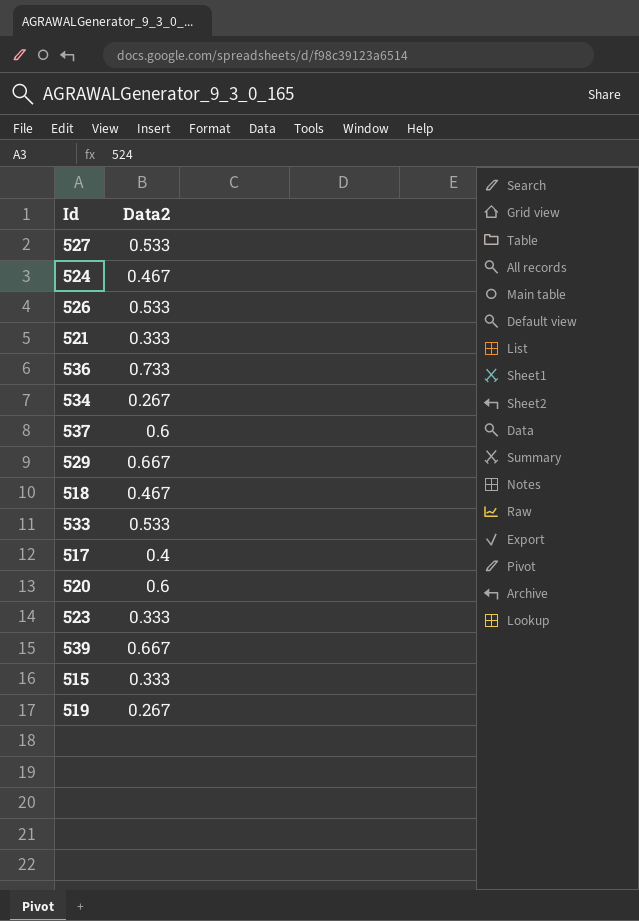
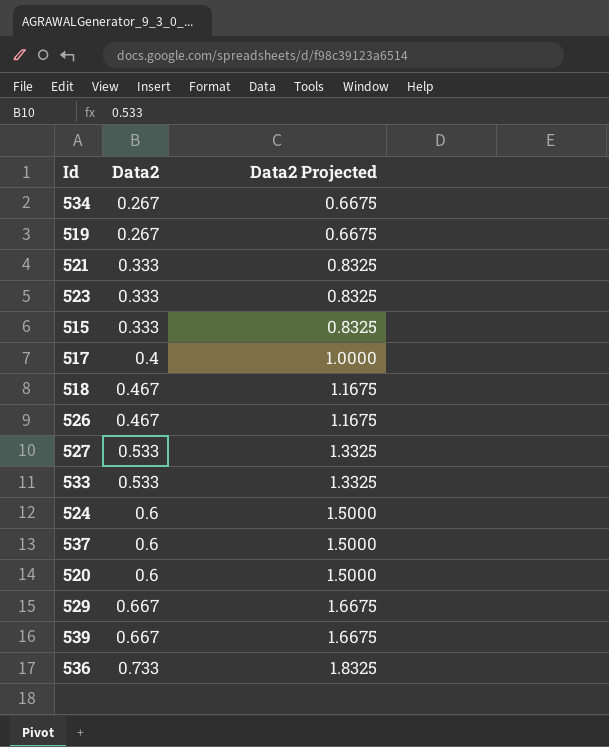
row order: none -> Data2 ascending
column Data2 Projected | formula: none -> [Data2] * 2.5
526 | Data2: 0.533 -> 0.467
524 | Data2: 0.467 -> 0.6

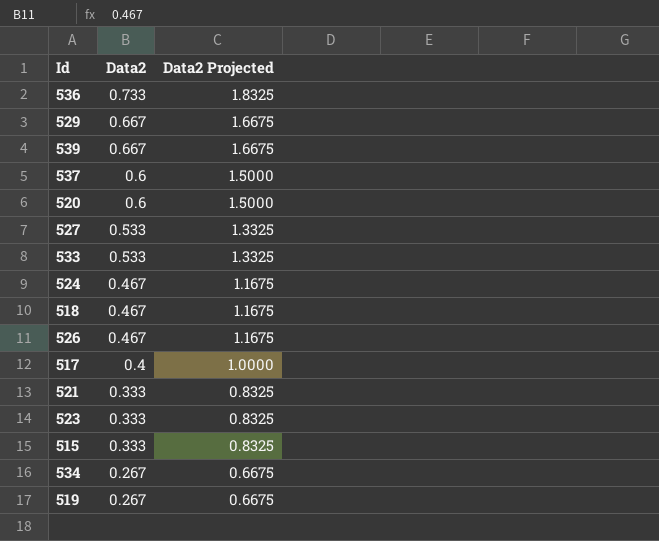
row order: Data2 ascending -> Data2 descending
524 | Data2: 0.6 -> 0.467
524 | Data2 Projected: 1.5000 -> 1.1675

